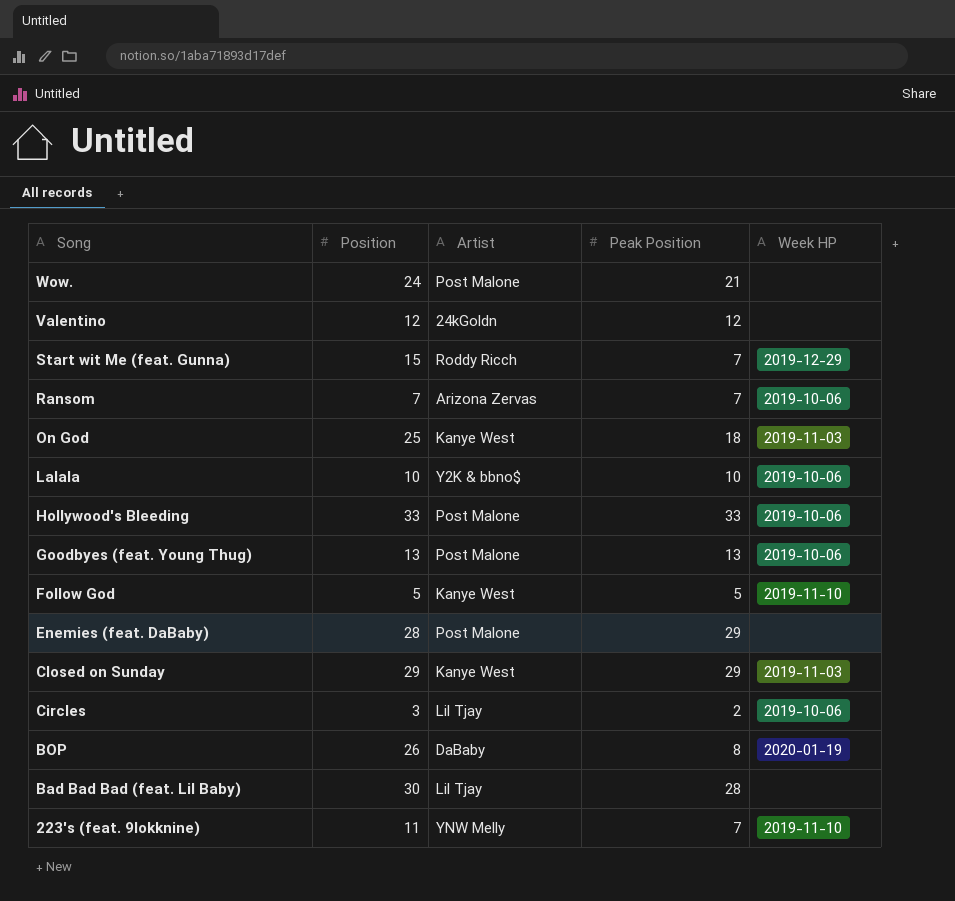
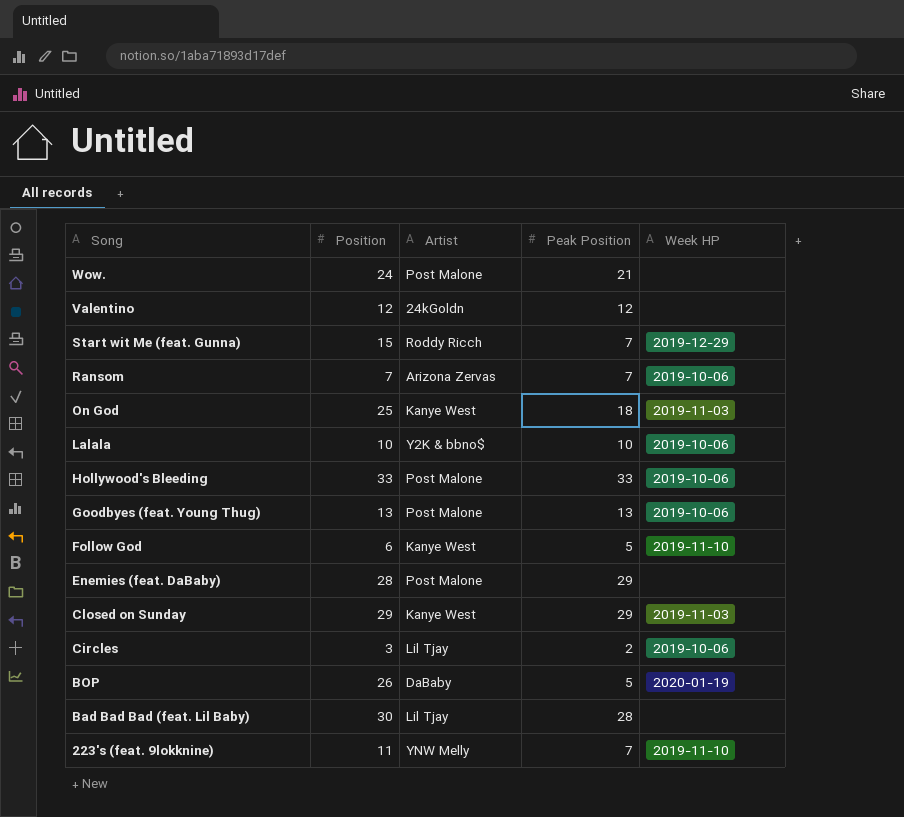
Follow God | Position: 5 -> 6
BOP | Peak Position: 8 -> 5

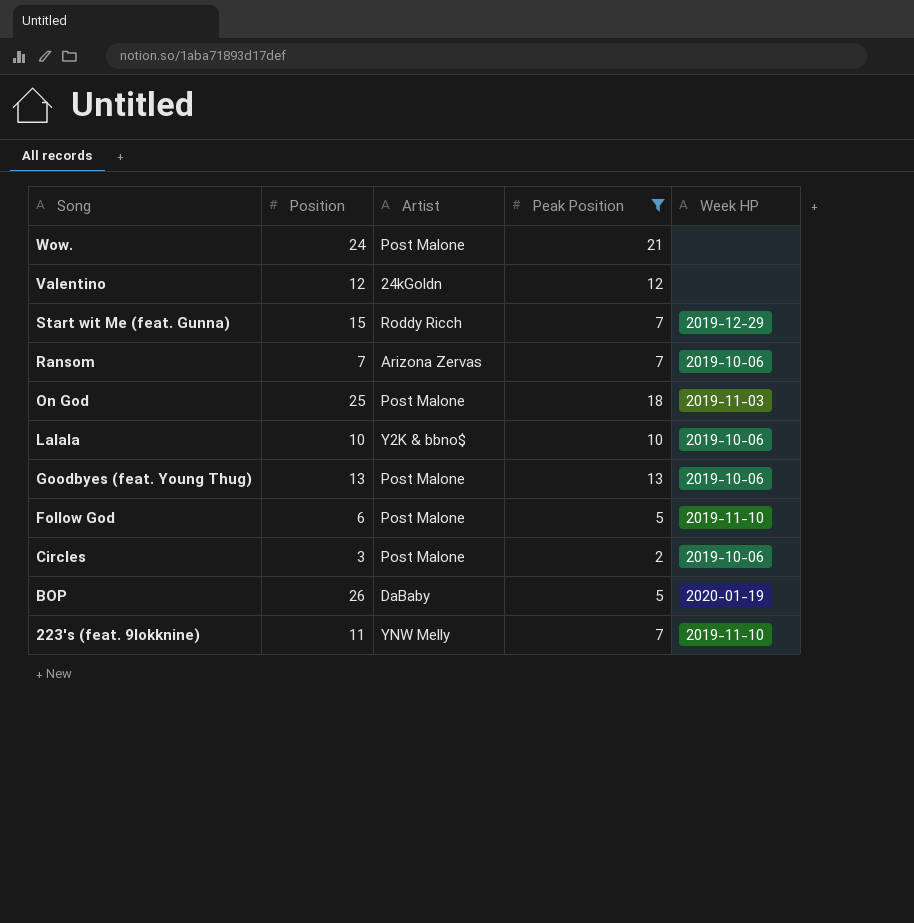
filter: none -> Peak Position <= 21
On God | Artist: Kanye West -> Post Malone
Follow God | Artist: Kanye West -> Post Malone
Circles | Artist: Lil Tjay -> Post Malone

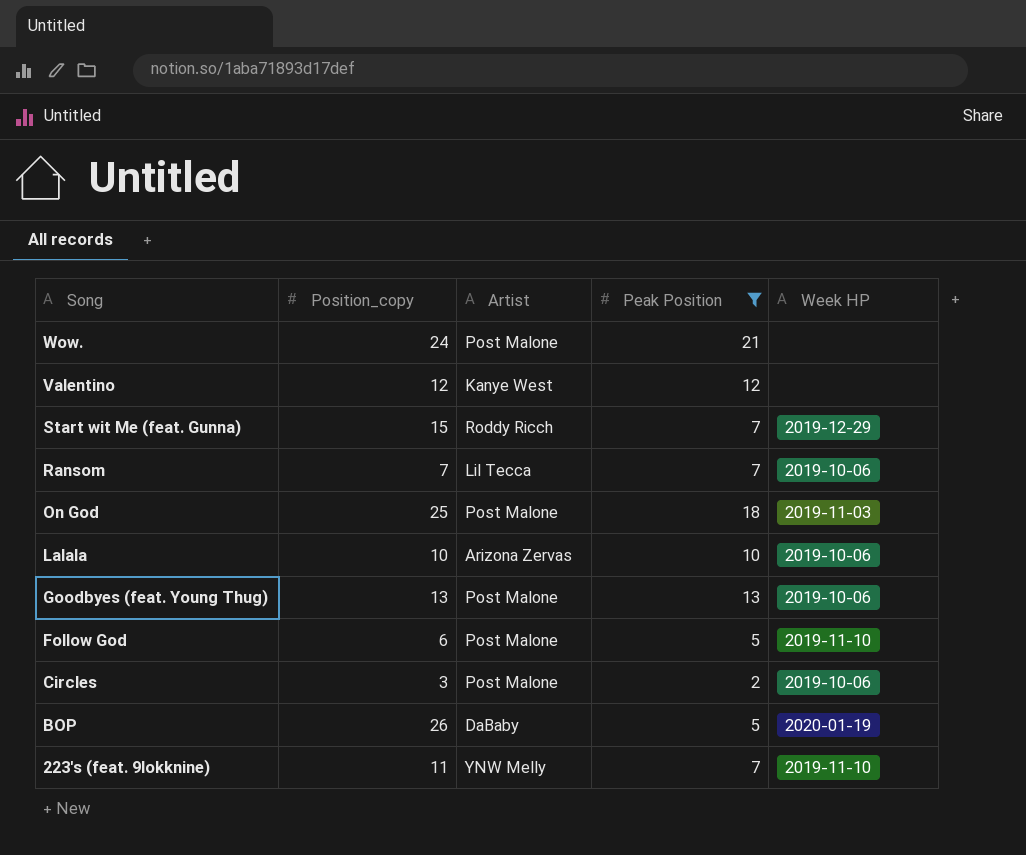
column name: Position -> Position_copy
Valentino | Artist: 24kGoldn -> Kanye West
Ransom | Artist: Arizona Zervas -> Lil Tecca
Lalala | Artist: Y2K & bbno$ -> Arizona Zervas

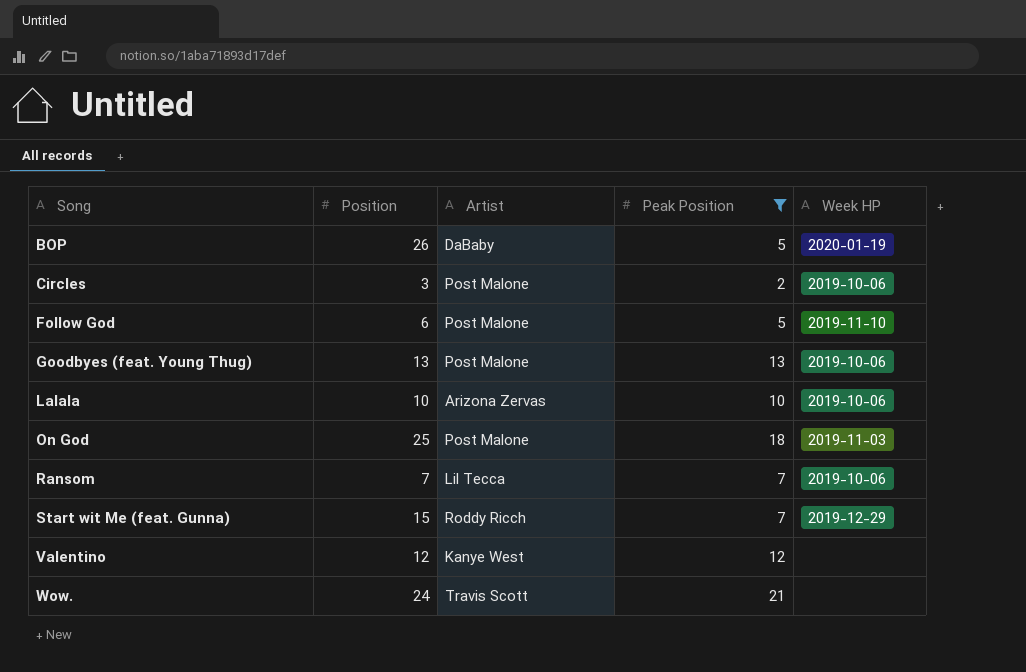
row order: Song descending -> Song ascending
column name: Position_copy -> Position
row 223's (feat. 9lokknine): 11 | YNW Melly | 7 | 2019-11-10 -> none
Wow. | Artist: Post Malone -> Travis Scott

